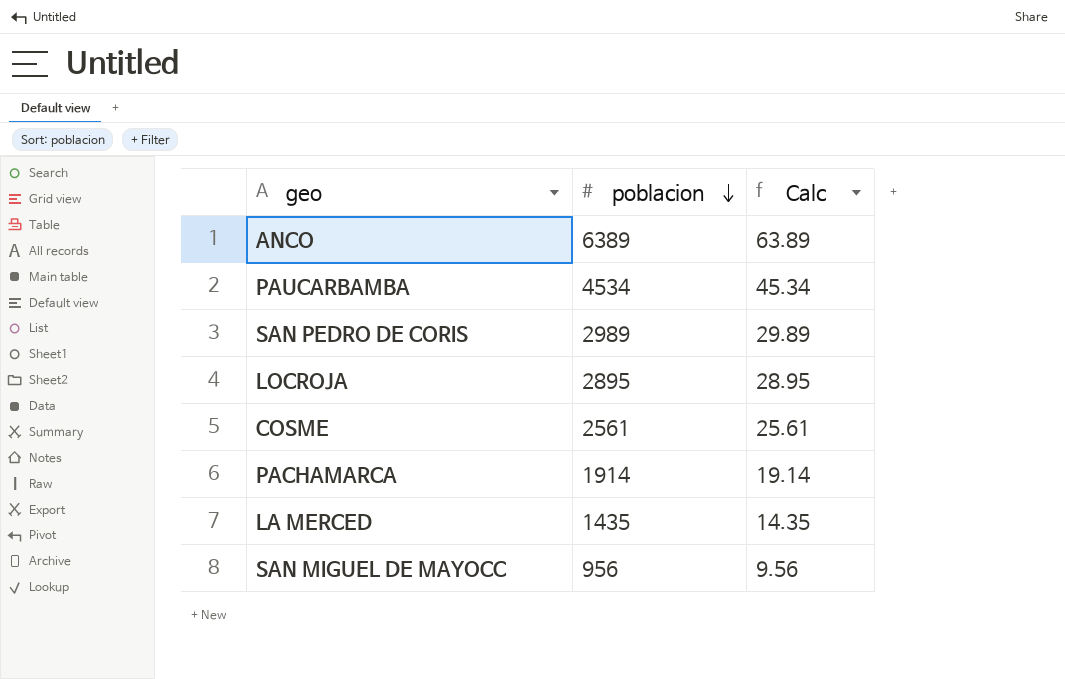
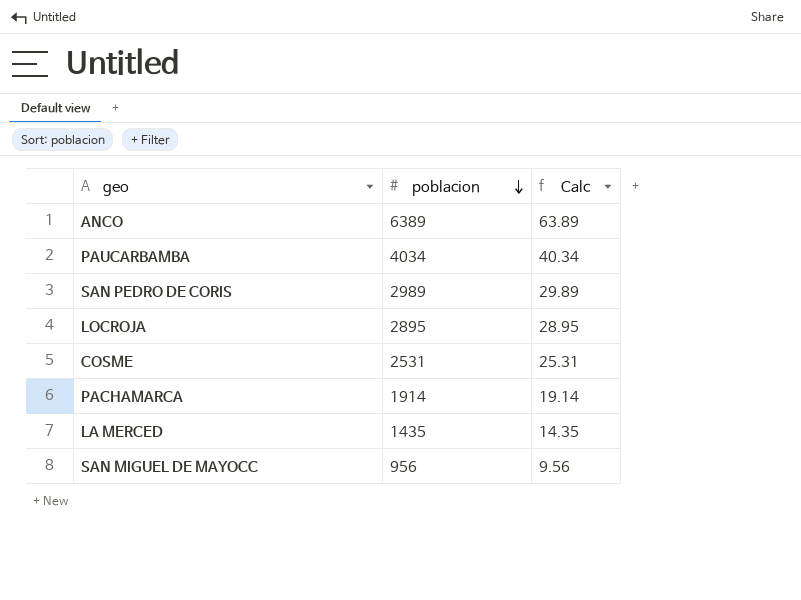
PAUCARBAMBA | poblacion: 4534 -> 4034
PAUCARBAMBA | Calc: 45.34 -> 40.34
COSME | poblacion: 2561 -> 2531
COSME | Calc: 25.61 -> 25.31

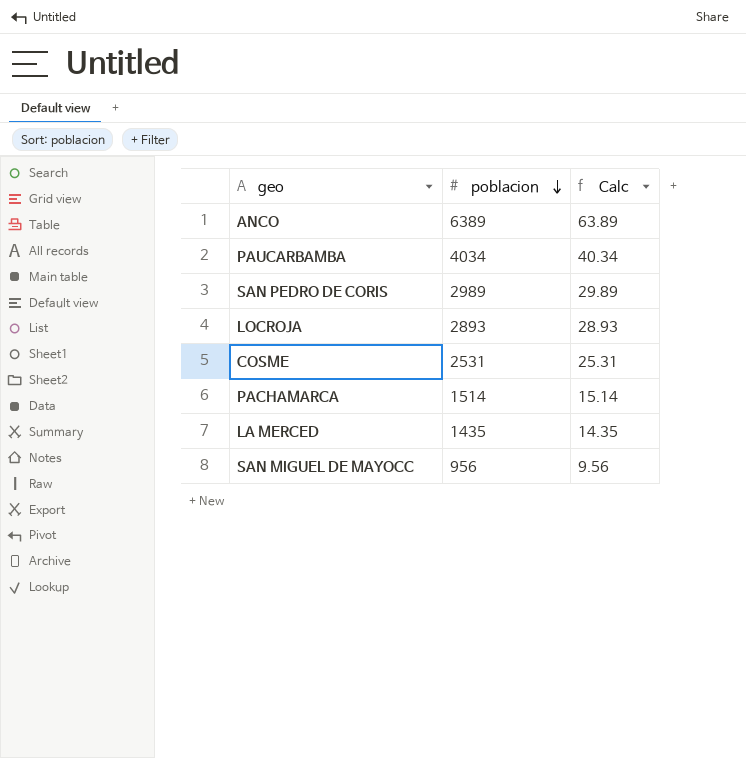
LOCROJA | poblacion: 2895 -> 2893
LOCROJA | Calc: 28.95 -> 28.93
PACHAMARCA | poblacion: 1914 -> 1514
PACHAMARCA | Calc: 19.14 -> 15.14

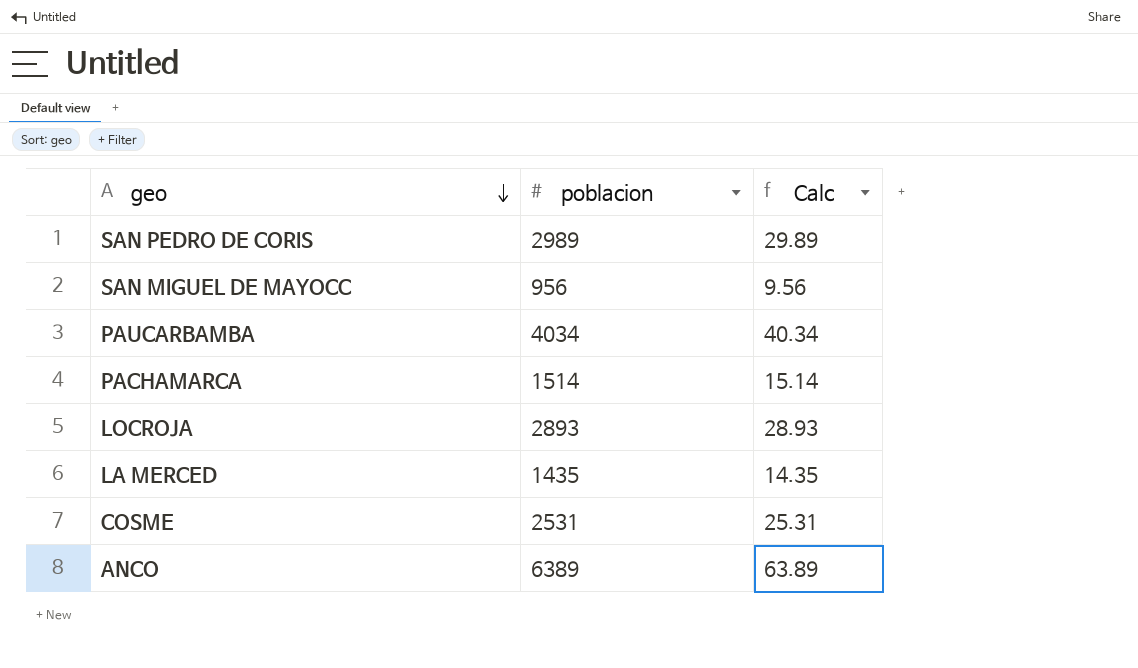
row order: poblacion descending -> geo descending

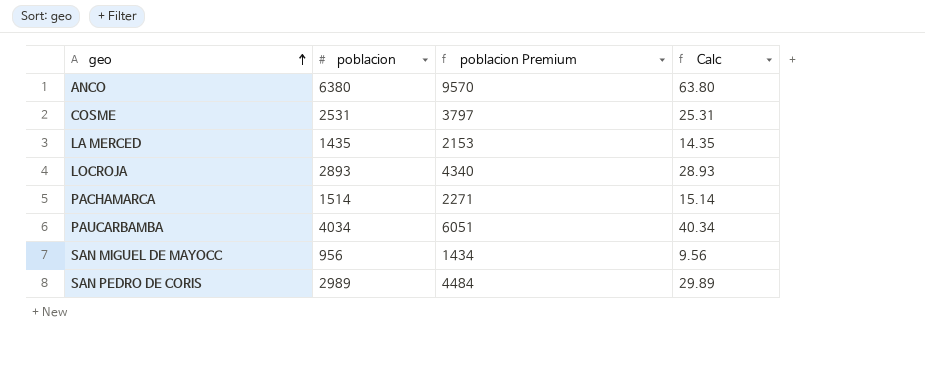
row order: geo descending -> geo ascending
column poblacion Premium | formula: none -> [poblacion] * 1.5
ANCO | poblacion: 6389 -> 6380
ANCO | Calc: 63.89 -> 63.80

